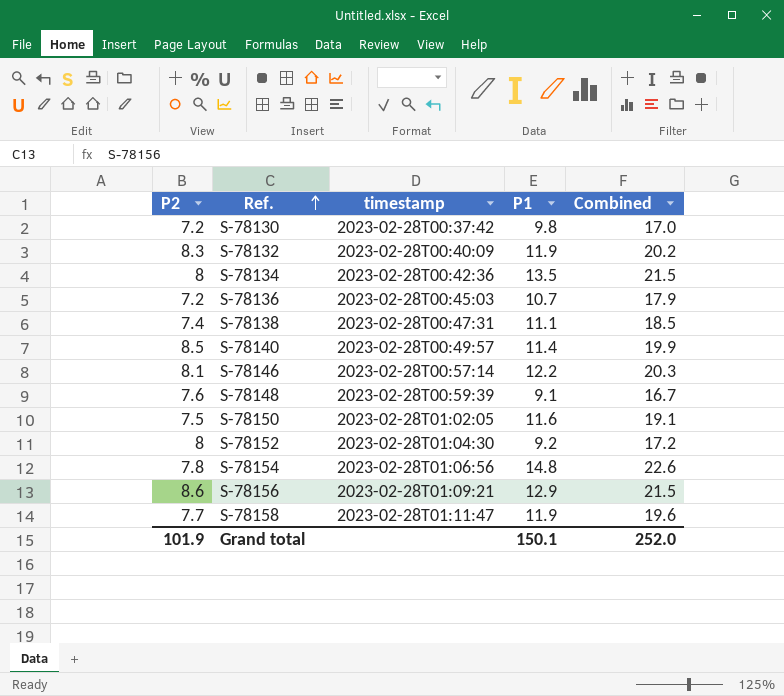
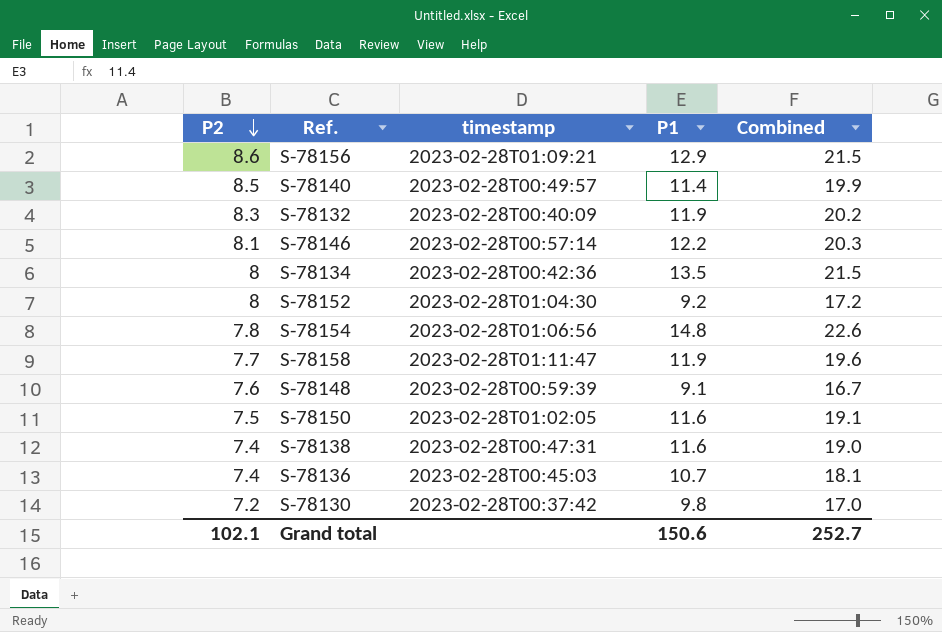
row order: Ref. ascending -> P2 descending
S-78138 | P1: 11.1 -> 11.6
S-78138 | Combined: 18.5 -> 19.0
S-78136 | P2: 7.2 -> 7.4
S-78136 | Combined: 17.9 -> 18.1
Grand total | P2: 101.9 -> 102.1
Grand total | P1: 150.1 -> 150.6
Grand total | Combined: 252.0 -> 252.7

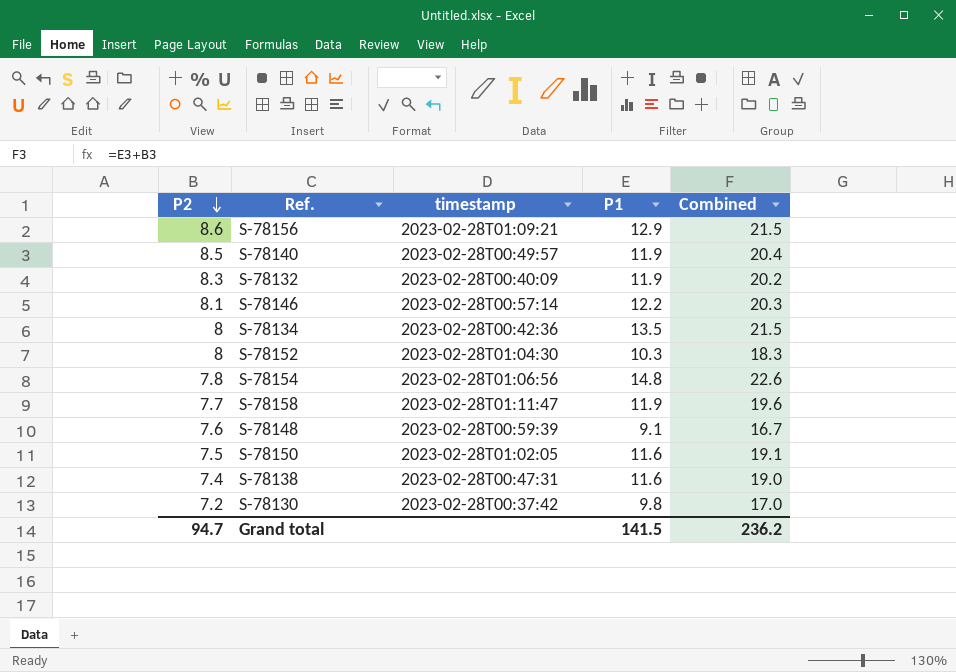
row S-78136: 7.4 | 2023-02-28T00:45:03 | 10.7 | 18.1 -> none
S-78140 | P1: 11.4 -> 11.9
S-78140 | Combined: 19.9 -> 20.4
S-78152 | P1: 9.2 -> 10.3
S-78152 | Combined: 17.2 -> 18.3
Grand total | P2: 102.1 -> 94.7
Grand total | P1: 150.6 -> 141.5
Grand total | Combined: 252.7 -> 236.2

